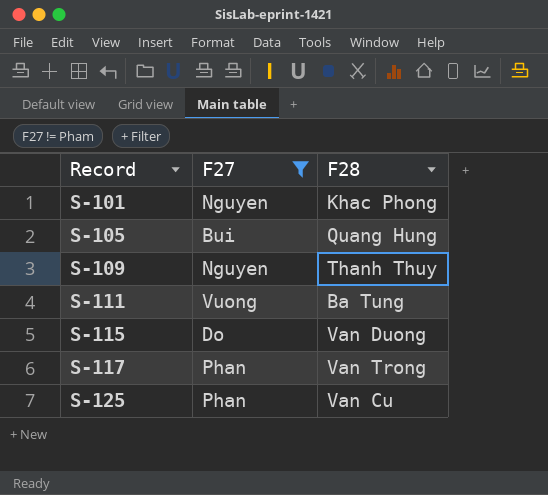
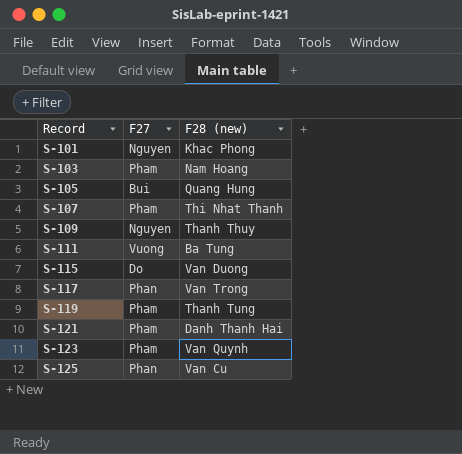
filter: F27 != Pham -> none
column name: F28 -> F28 (new)

